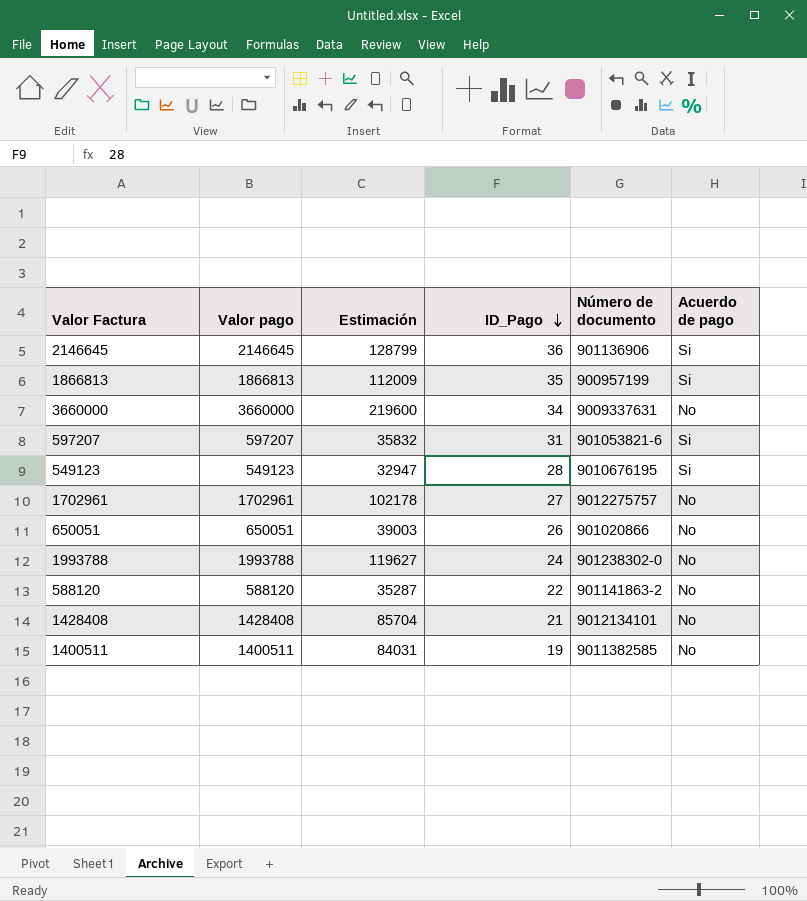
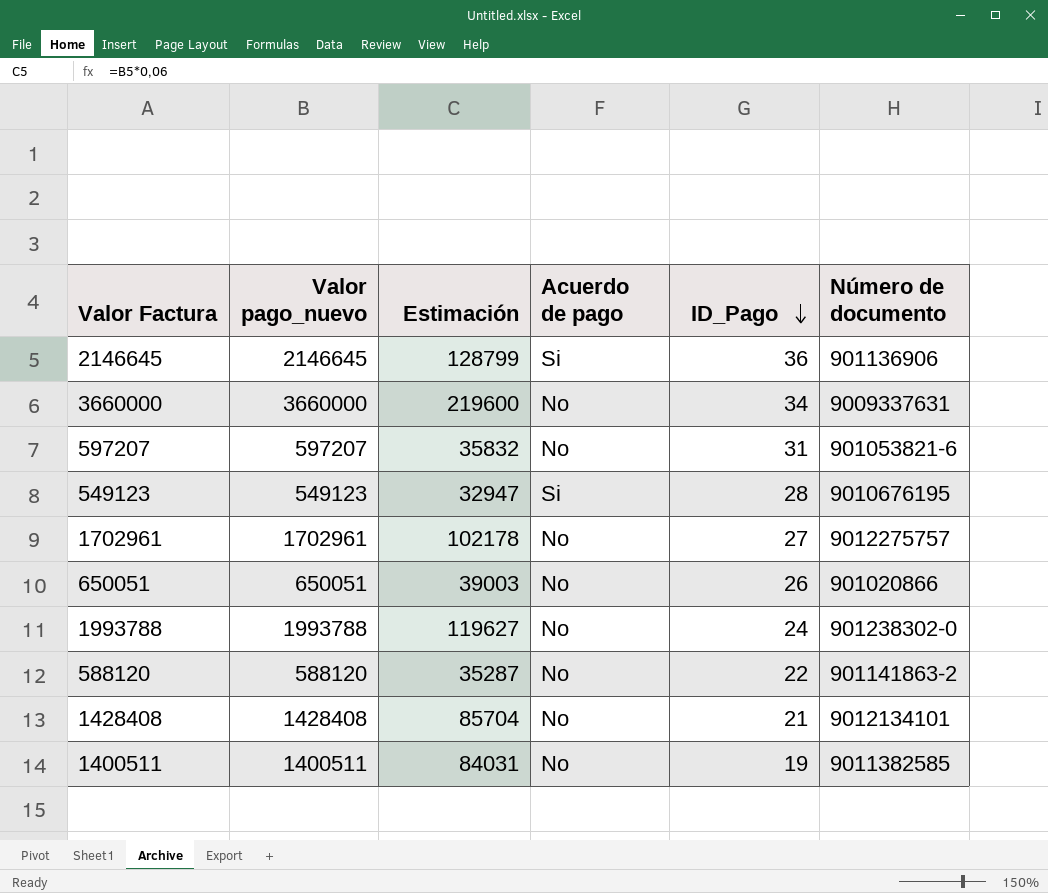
column name: Valor pago -> Valor pago_nuevo
column Acuerdo de pago | position: 6 -> 4
row 1866813: 1866813 | 112009 | 35 | 900957199 | Si -> none
597207 | Acuerdo de pago: Si -> No

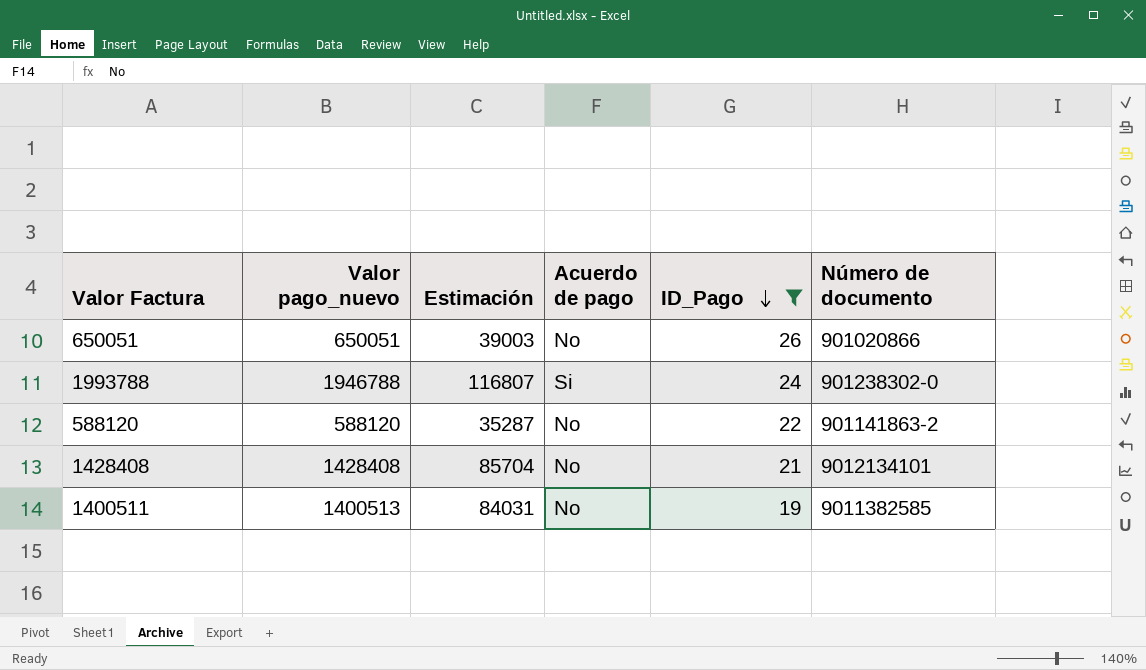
filter: none -> ID_Pago <= 26
1993788 | Valor pago_nuevo: 1993788 -> 1946788
1993788 | Estimación: 119627 -> 116807
1993788 | Acuerdo de pago: No -> Si
1400511 | Valor pago_nuevo: 1400511 -> 1400513

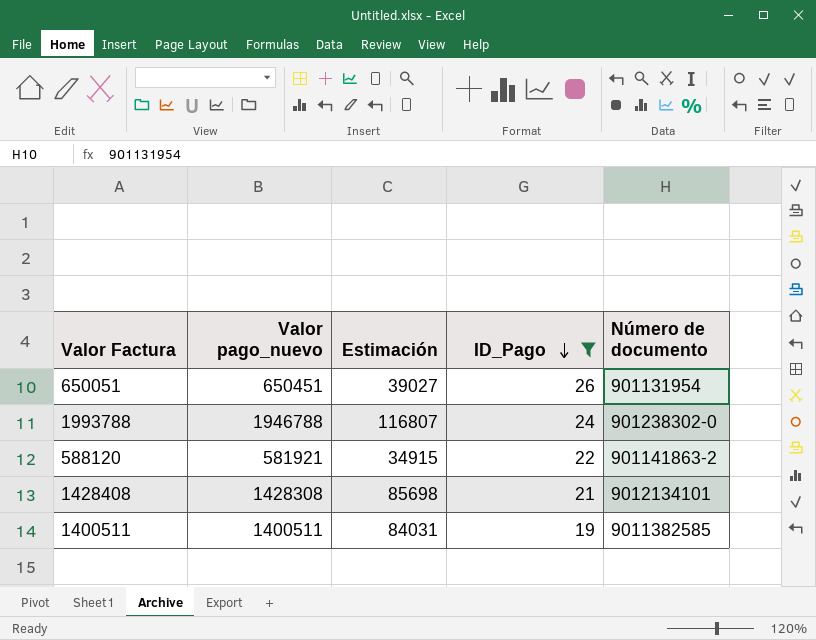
column Acuerdo de pago | position: 4 -> none
650051 | Valor pago_nuevo: 650051 -> 650451
650051 | Estimación: 39003 -> 39027
650051 | Número de documento: 901020866 -> 901131954
588120 | Valor pago_nuevo: 588120 -> 581921
588120 | Estimación: 35287 -> 34915
1428408 | Valor pago_nuevo: 1428408 -> 1428308
1428408 | Estimación: 85704 -> 85698
1400511 | Valor pago_nuevo: 1400513 -> 1400511

